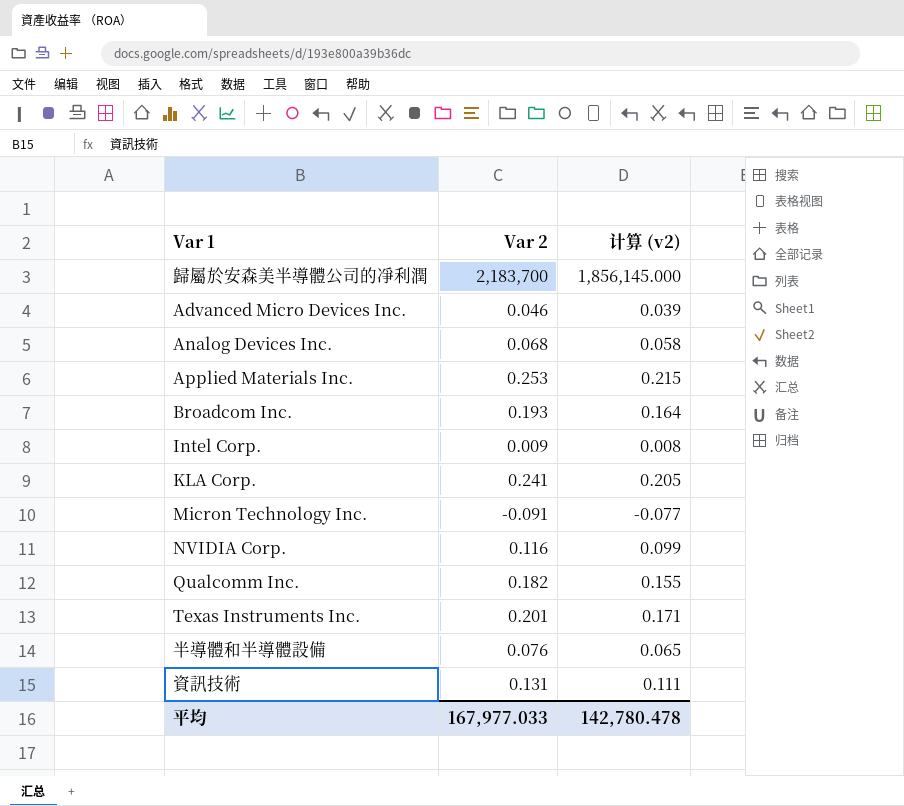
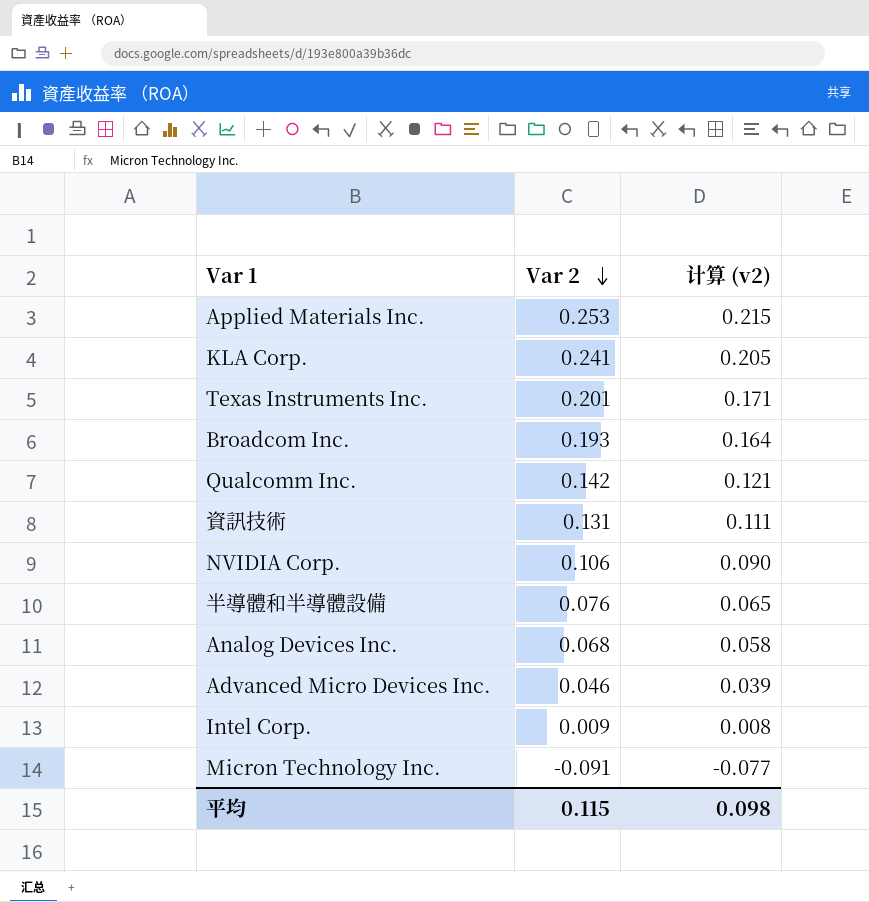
row order: none -> Var 2 descending
row 歸屬於安森美半導體公司的凈利潤: 2,183,700 | 1,856,145.000 -> none
Qualcomm Inc. | Var 2: 0.182 -> 0.142
Qualcomm Inc. | 计算 (v2): 0.155 -> 0.121
NVIDIA Corp. | Var 2: 0.116 -> 0.106
NVIDIA Corp. | 计算 (v2): 0.099 -> 0.090
平均 | Var 2: 167,977.033 -> 0.115
平均 | 计算 (v2): 142,780.478 -> 0.098

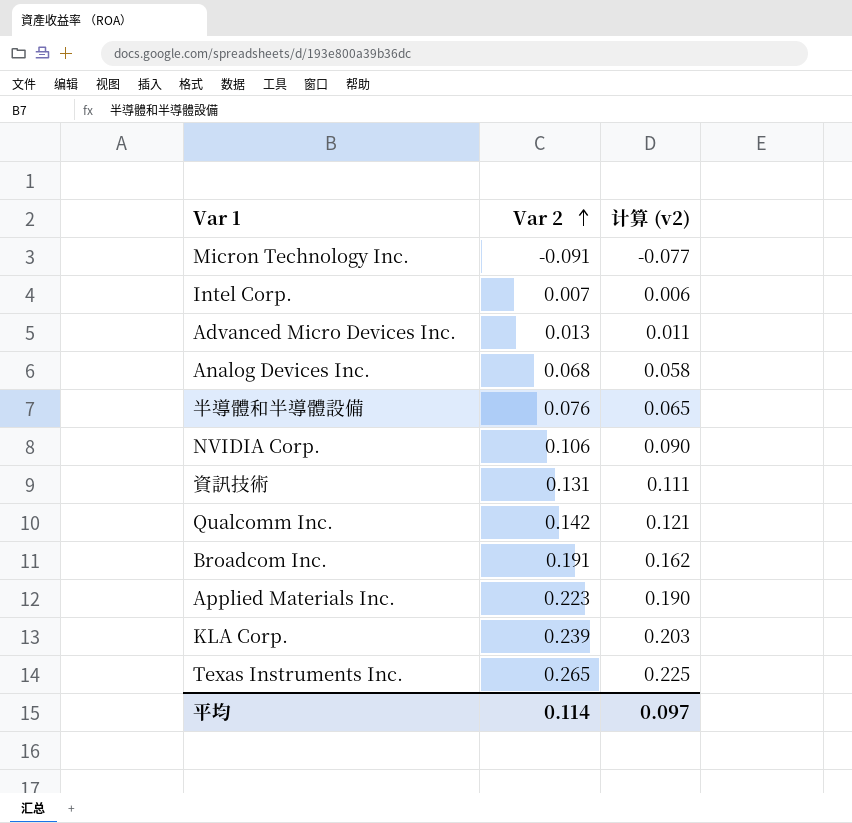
row order: Var 2 descending -> Var 2 ascending
Intel Corp. | Var 2: 0.009 -> 0.007
Intel Corp. | 计算 (v2): 0.008 -> 0.006
Advanced Micro Devices Inc. | Var 2: 0.046 -> 0.013
Advanced Micro Devices Inc. | 计算 (v2): 0.039 -> 0.011
Broadcom Inc. | Var 2: 0.193 -> 0.191
Broadcom Inc. | 计算 (v2): 0.164 -> 0.162
Applied Materials Inc. | Var 2: 0.253 -> 0.223
Applied Materials Inc. | 计算 (v2): 0.215 -> 0.190
KLA Corp. | Var 2: 0.241 -> 0.239
KLA Corp. | 计算 (v2): 0.205 -> 0.203
Texas Instruments Inc. | Var 2: 0.201 -> 0.265
Texas Instruments Inc. | 计算 (v2): 0.171 -> 0.225
平均 | Var 2: 0.115 -> 0.114
平均 | 计算 (v2): 0.098 -> 0.097

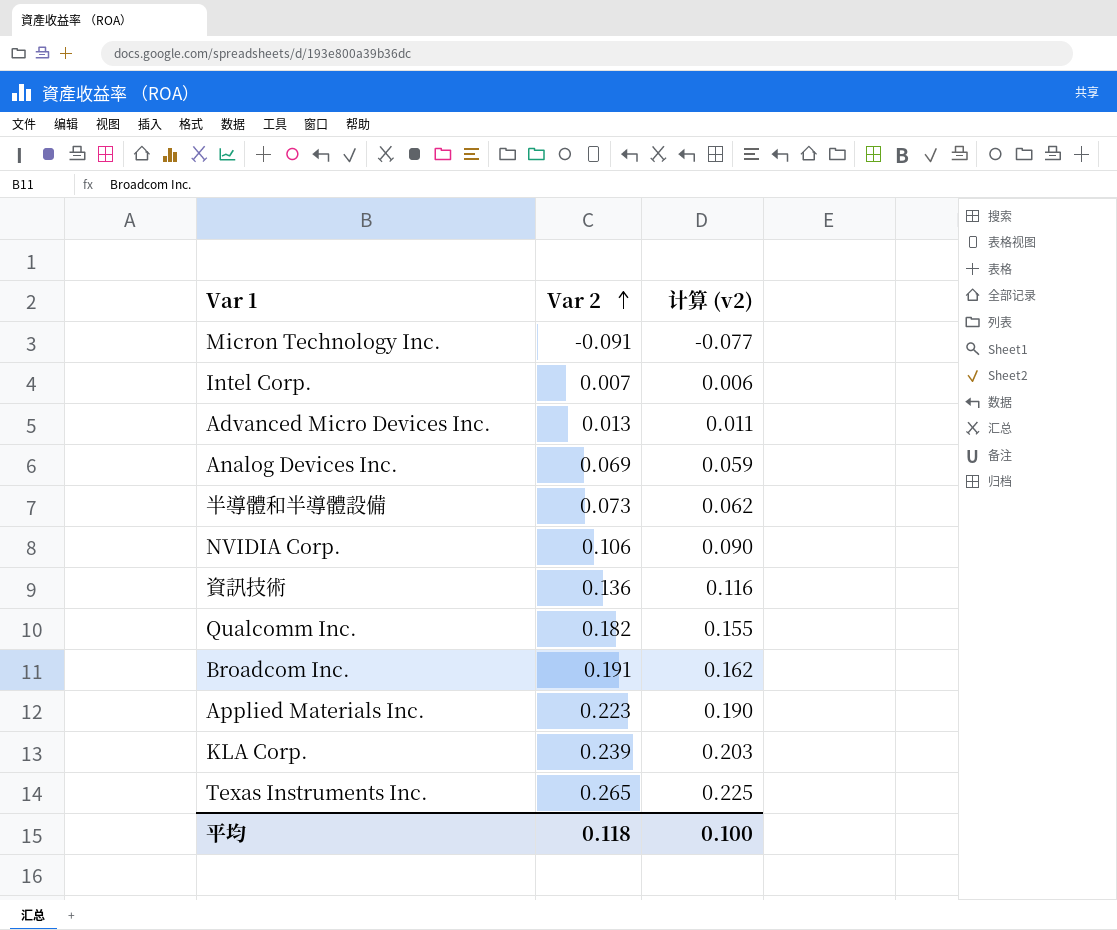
Analog Devices Inc. | Var 2: 0.068 -> 0.069
Analog Devices Inc. | 计算 (v2): 0.058 -> 0.059
半導體和半導體設備 | Var 2: 0.076 -> 0.073
半導體和半導體設備 | 计算 (v2): 0.065 -> 0.062
資訊技術 | Var 2: 0.131 -> 0.136
資訊技術 | 计算 (v2): 0.111 -> 0.116
Qualcomm Inc. | Var 2: 0.142 -> 0.182
Qualcomm Inc. | 计算 (v2): 0.121 -> 0.155
平均 | Var 2: 0.114 -> 0.118
平均 | 计算 (v2): 0.097 -> 0.100

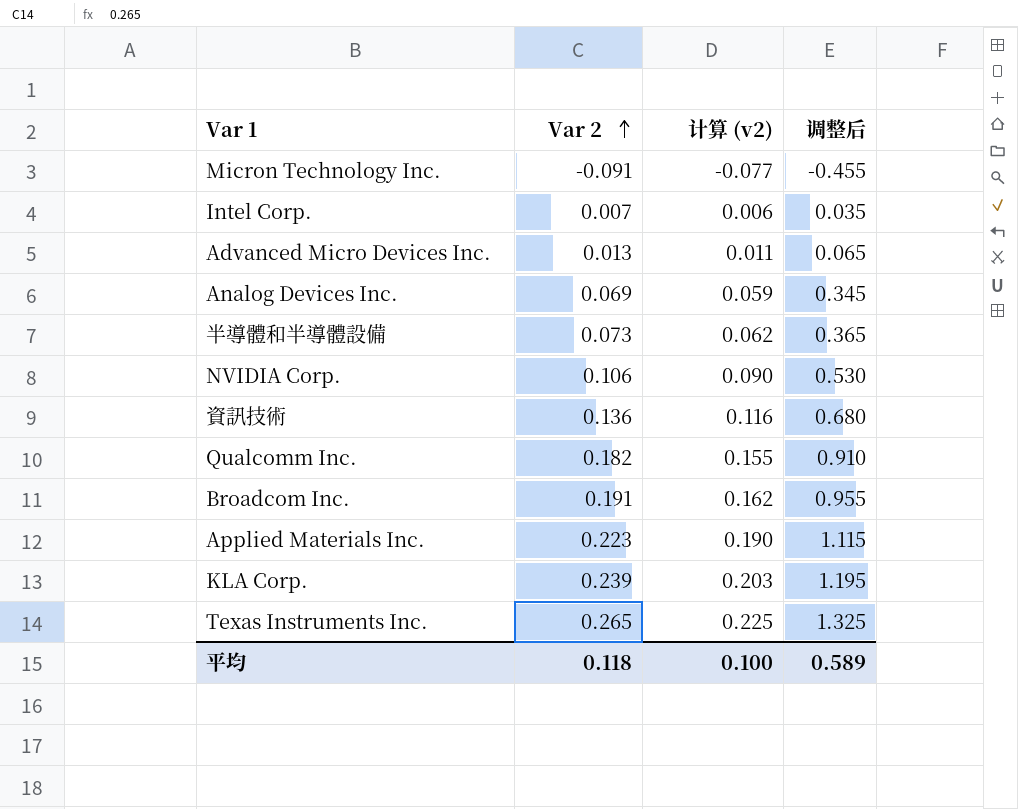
column 调整后 | formula: none -> [Var 2] * 5

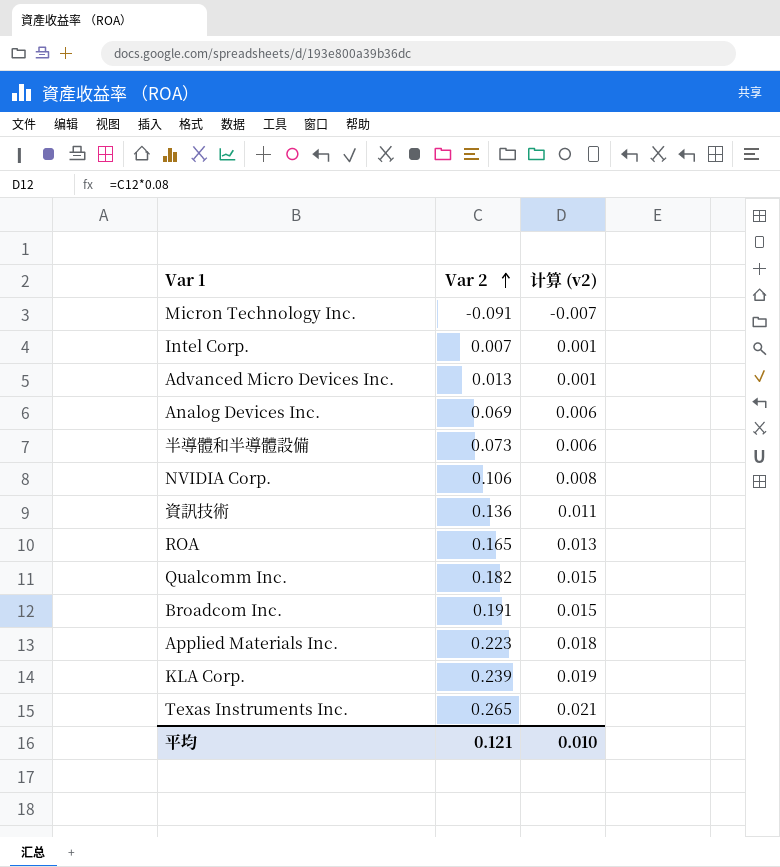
column 调整后 | formula: [Var 2] * 5 -> none
column 计算 (v2) | formula: [Var 2] * 0.85 -> [Var 2] * 0.08
row ROA: none -> 0.165 | 0.013
平均 | Var 2: 0.118 -> 0.121
平均 | 计算 (v2): 0.100 -> 0.010

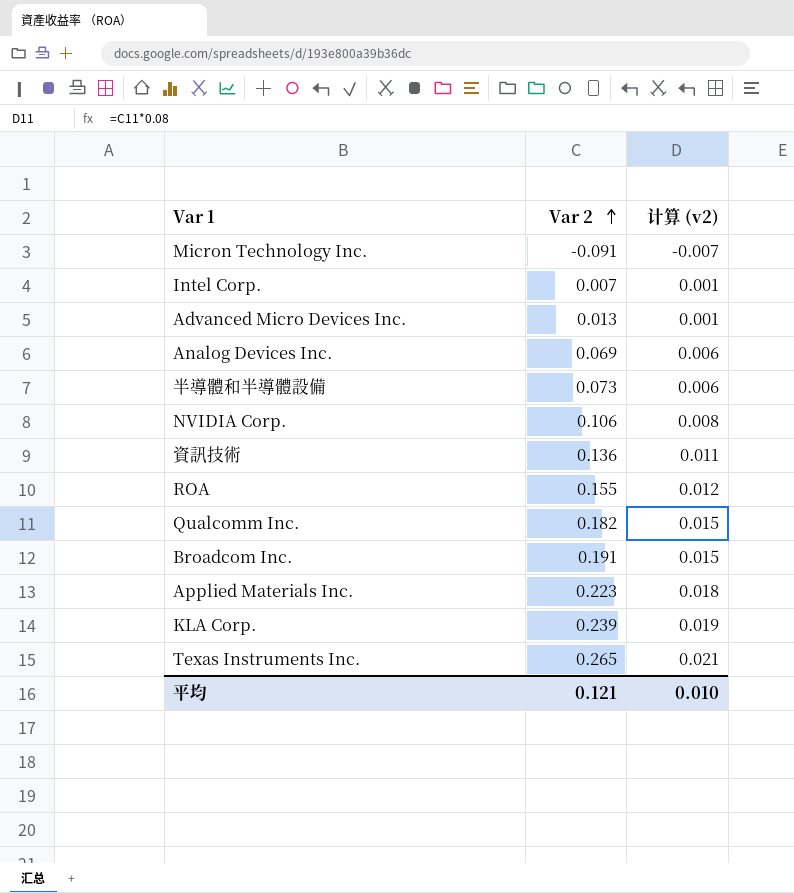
ROA | Var 2: 0.165 -> 0.155
ROA | 计算 (v2): 0.013 -> 0.012

